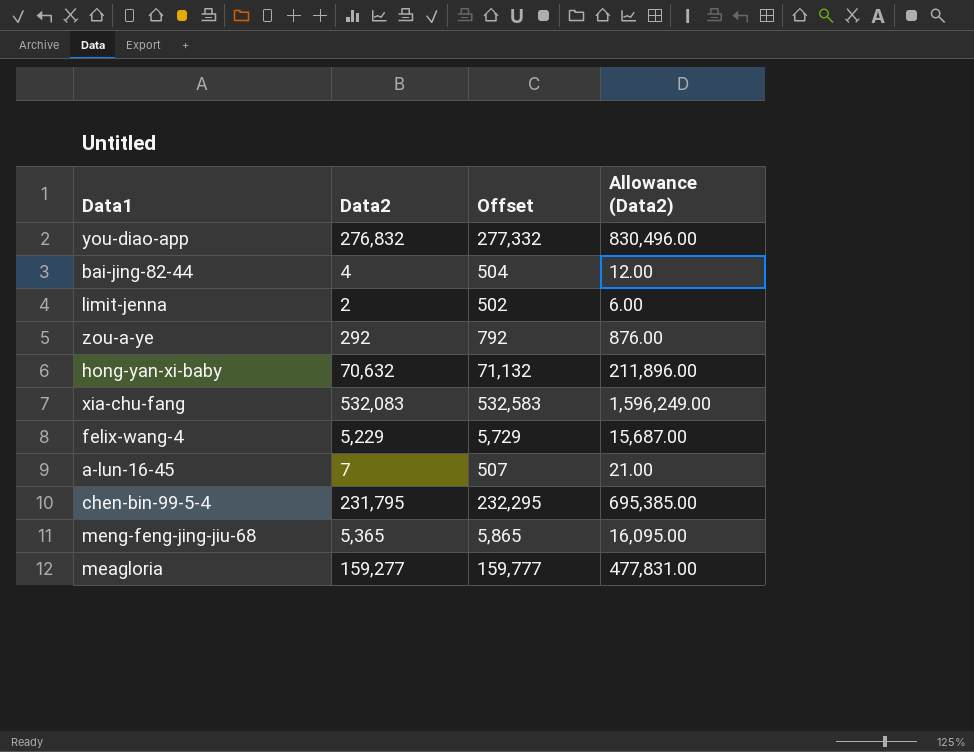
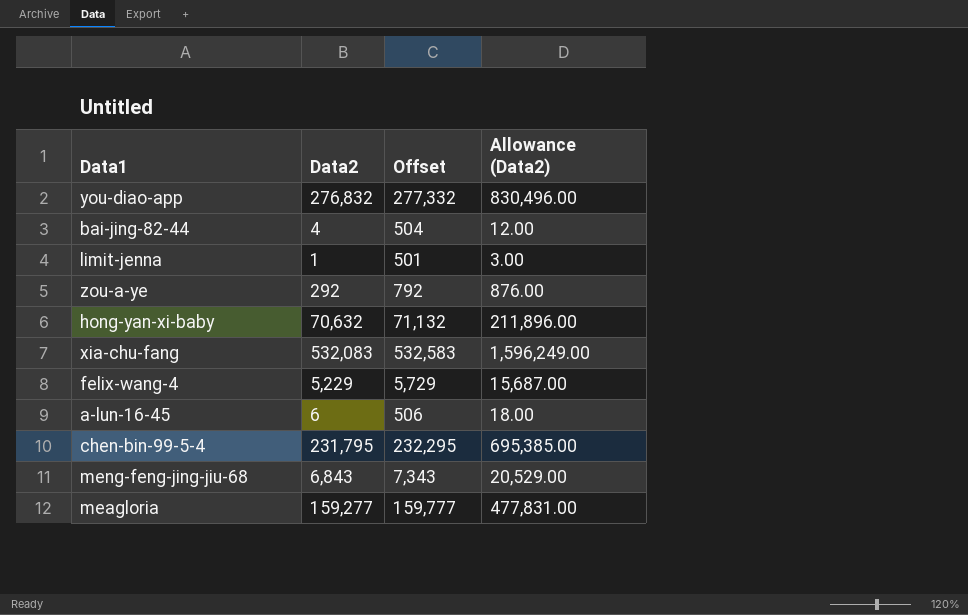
limit-jenna | Data2: 2 -> 1
limit-jenna | Offset: 502 -> 501
limit-jenna | Allowance (Data2): 6.00 -> 3.00
a-lun-16-45 | Data2: 7 -> 6
a-lun-16-45 | Offset: 507 -> 506
a-lun-16-45 | Allowance (Data2): 21.00 -> 18.00
meng-feng-jing-jiu-68 | Data2: 5,365 -> 6,843
meng-feng-jing-jiu-68 | Offset: 5,865 -> 7,343
meng-feng-jing-jiu-68 | Allowance (Data2): 16,095.00 -> 20,529.00

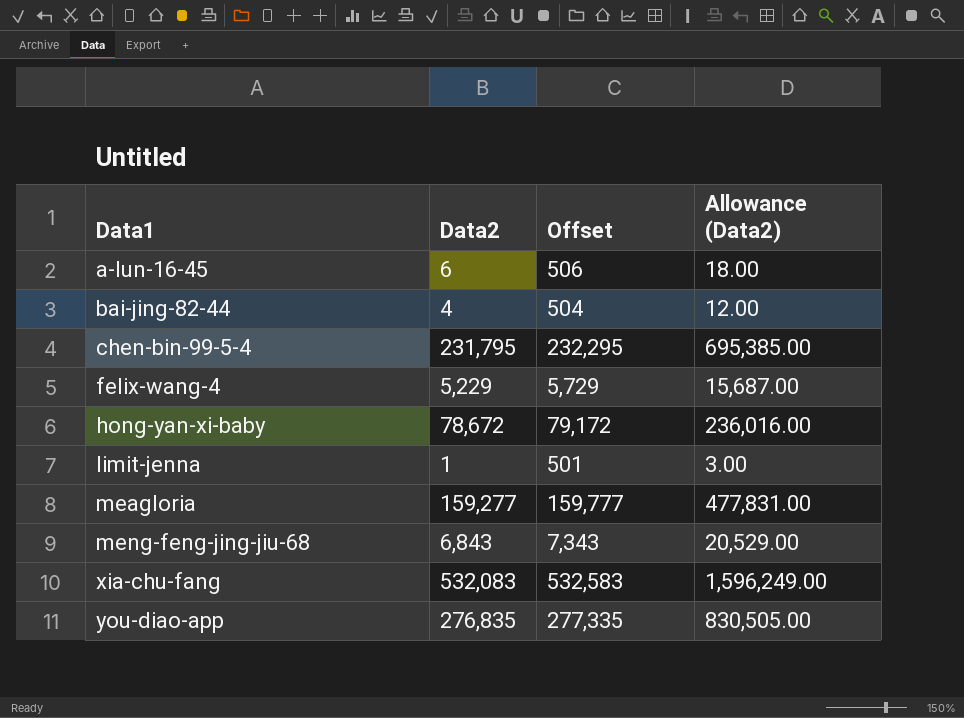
row order: none -> Data1 ascending
row zou-a-ye: 292 | 792 | 876.00 -> none
hong-yan-xi-baby | Data2: 70,632 -> 78,672
hong-yan-xi-baby | Offset: 71,132 -> 79,172
hong-yan-xi-baby | Allowance (Data2): 211,896.00 -> 236,016.00
you-diao-app | Data2: 276,832 -> 276,835
you-diao-app | Offset: 277,332 -> 277,335
you-diao-app | Allowance (Data2): 830,496.00 -> 830,505.00

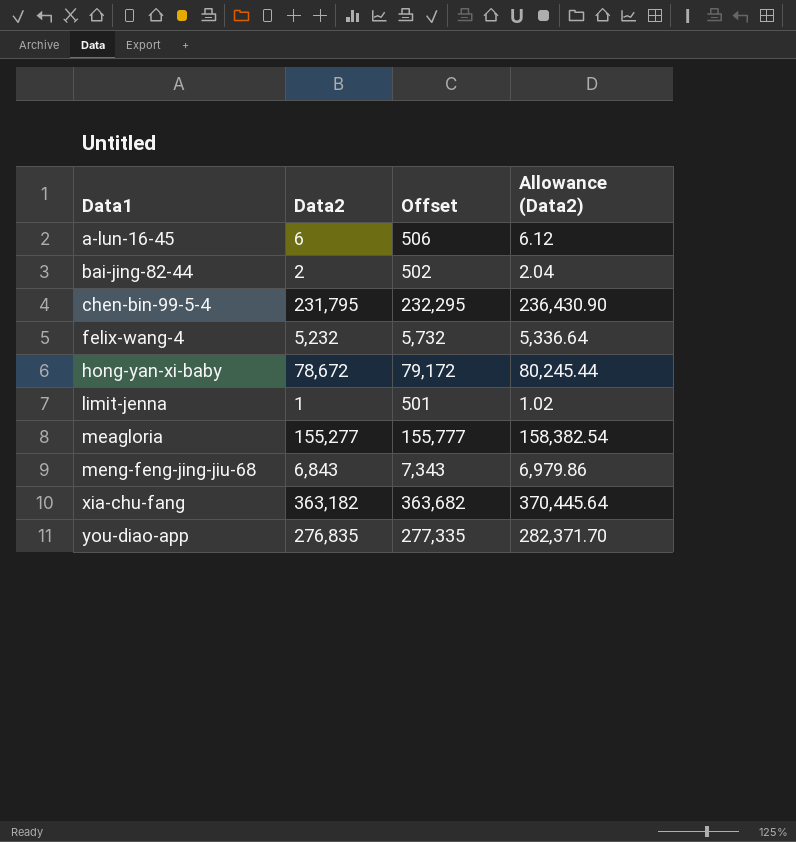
column Allowance (Data2) | formula: [Data2] * 3 -> [Data2] * 1.02
bai-jing-82-44 | Data2: 4 -> 2
bai-jing-82-44 | Offset: 504 -> 502
felix-wang-4 | Data2: 5,229 -> 5,232
felix-wang-4 | Offset: 5,729 -> 5,732
meagloria | Data2: 159,277 -> 155,277
meagloria | Offset: 159,777 -> 155,777
xia-chu-fang | Data2: 532,083 -> 363,182
xia-chu-fang | Offset: 532,583 -> 363,682

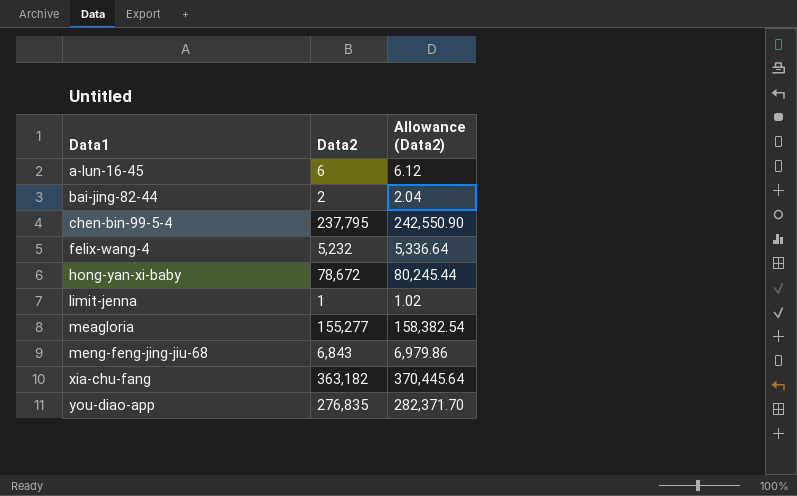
column Offset | formula: [Data2] + 500 -> none
chen-bin-99-5-4 | Data2: 231,795 -> 237,795
chen-bin-99-5-4 | Allowance (Data2): 236,430.90 -> 242,550.90

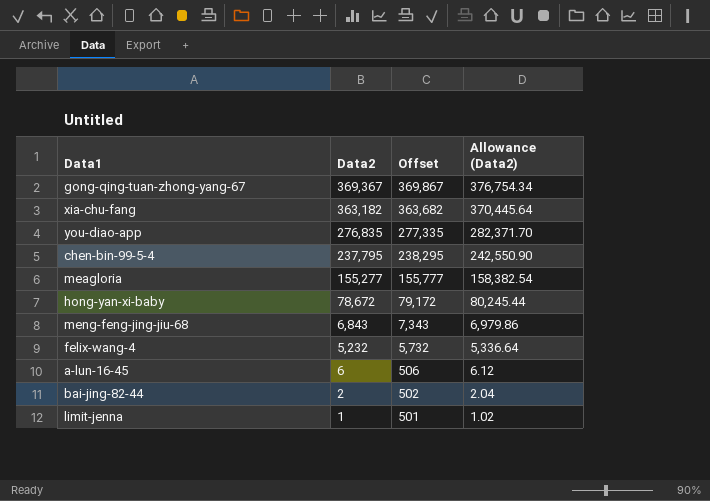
row order: Data1 ascending -> Data2 descending
column Offset | formula: none -> [Data2] + 500
row gong-qing-tuan-zhong-yang-67: none -> 369,367 | 369,867 | 376,754.34

